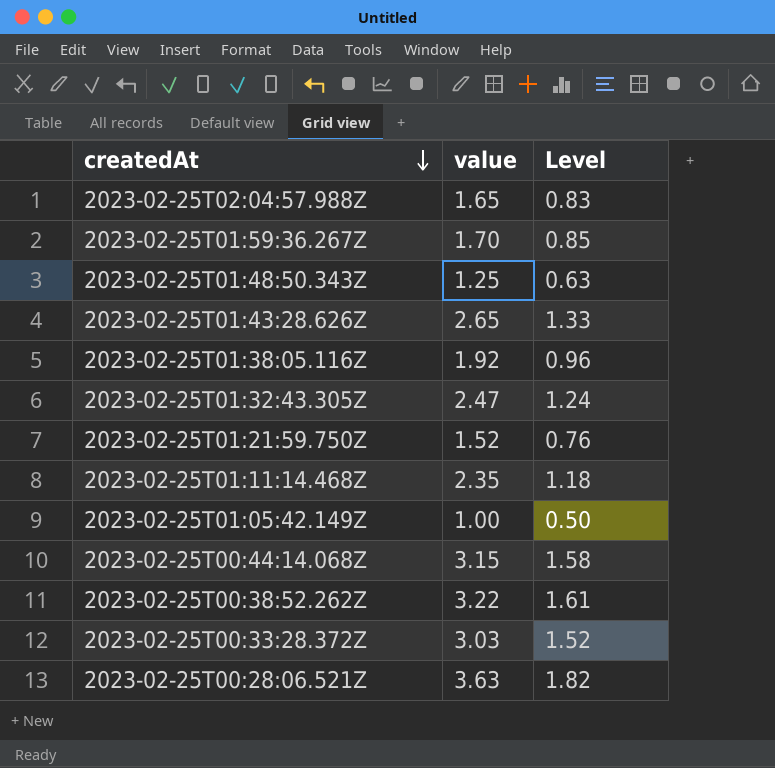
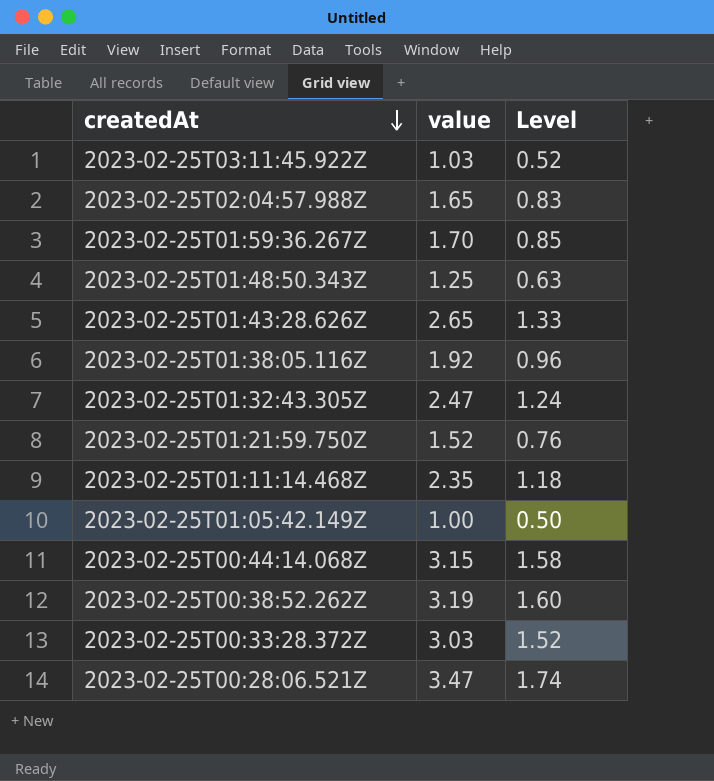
row 2023-02-25T03:11:45.922Z: none -> 1.03 | 0.52
2023-02-25T00:38:52.262Z | value: 3.22 -> 3.19
2023-02-25T00:38:52.262Z | Level: 1.61 -> 1.60
2023-02-25T00:28:06.521Z | value: 3.63 -> 3.47
2023-02-25T00:28:06.521Z | Level: 1.82 -> 1.74

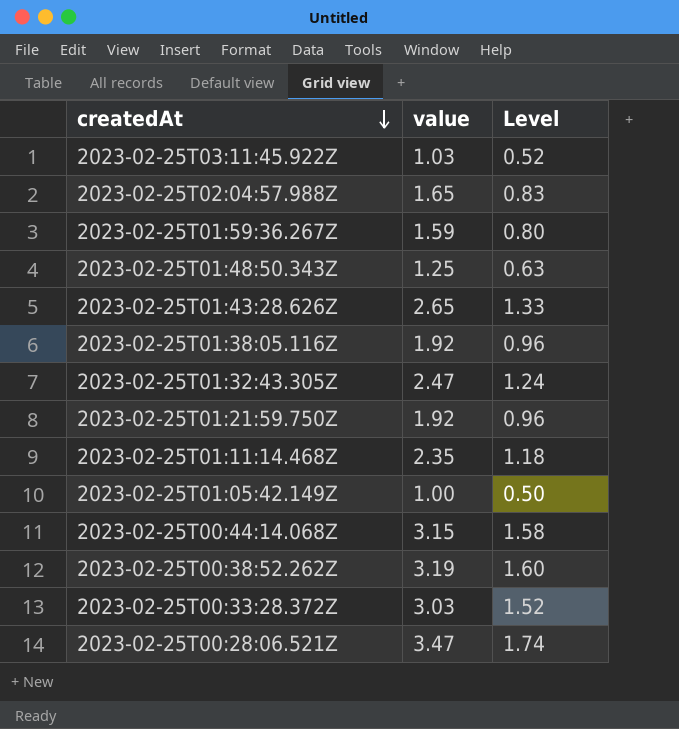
2023-02-25T01:59:36.267Z | value: 1.70 -> 1.59
2023-02-25T01:59:36.267Z | Level: 0.85 -> 0.80
2023-02-25T01:21:59.750Z | value: 1.52 -> 1.92
2023-02-25T01:21:59.750Z | Level: 0.76 -> 0.96

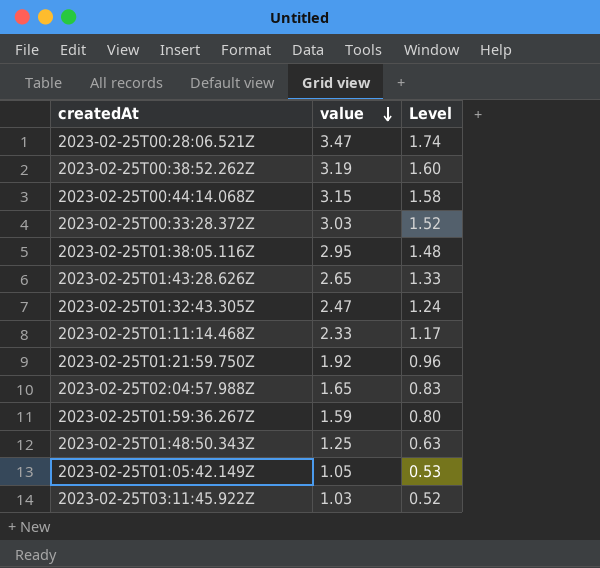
row order: createdAt descending -> value descending
2023-02-25T01:38:05.116Z | value: 1.92 -> 2.95
2023-02-25T01:38:05.116Z | Level: 0.96 -> 1.48
2023-02-25T01:11:14.468Z | value: 2.35 -> 2.33
2023-02-25T01:11:14.468Z | Level: 1.18 -> 1.17
2023-02-25T01:05:42.149Z | value: 1.00 -> 1.05
2023-02-25T01:05:42.149Z | Level: 0.50 -> 0.53

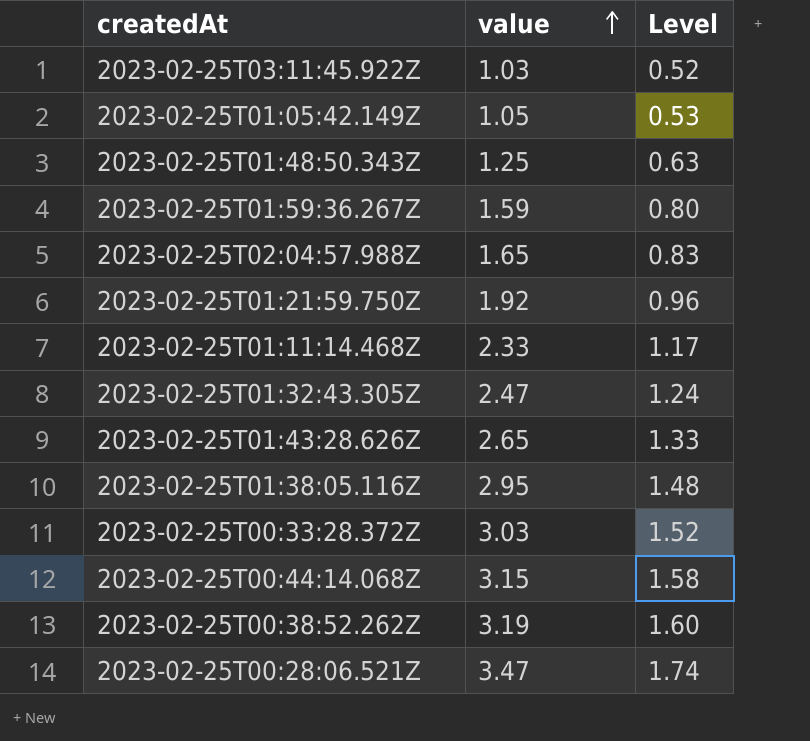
row order: value descending -> value ascending

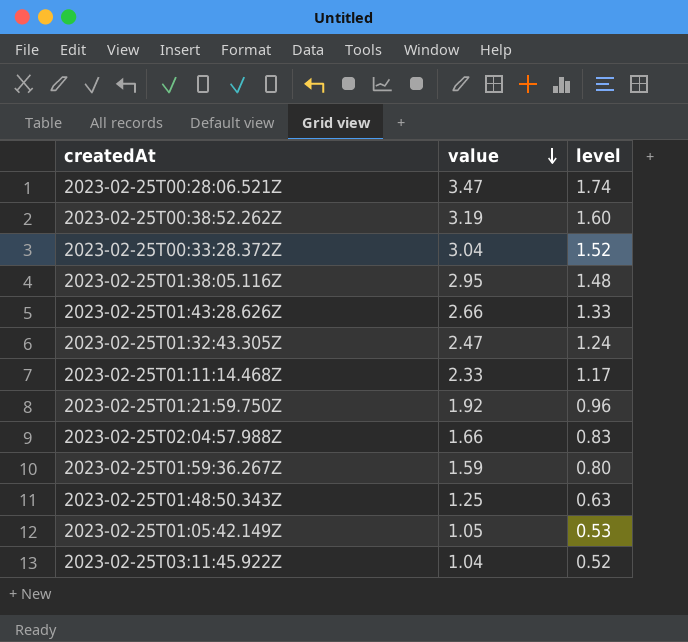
row order: value ascending -> value descending
column name: Level -> level
row 2023-02-25T00:44:14.068Z: 3.15 | 1.58 -> none
2023-02-25T00:33:28.372Z | value: 3.03 -> 3.04
2023-02-25T01:43:28.626Z | value: 2.65 -> 2.66
2023-02-25T02:04:57.988Z | value: 1.65 -> 1.66
2023-02-25T03:11:45.922Z | value: 1.03 -> 1.04

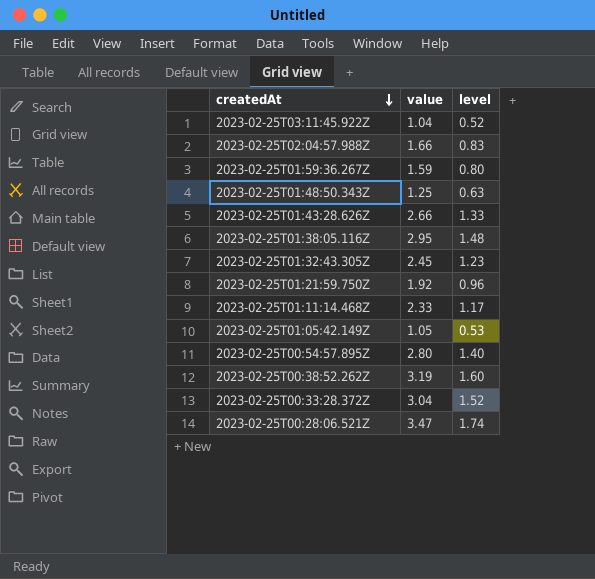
row order: value descending -> createdAt descending
2023-02-25T01:32:43.305Z | value: 2.47 -> 2.45
2023-02-25T01:32:43.305Z | level: 1.24 -> 1.23
row 2023-02-25T00:54:57.895Z: none -> 2.80 | 1.40

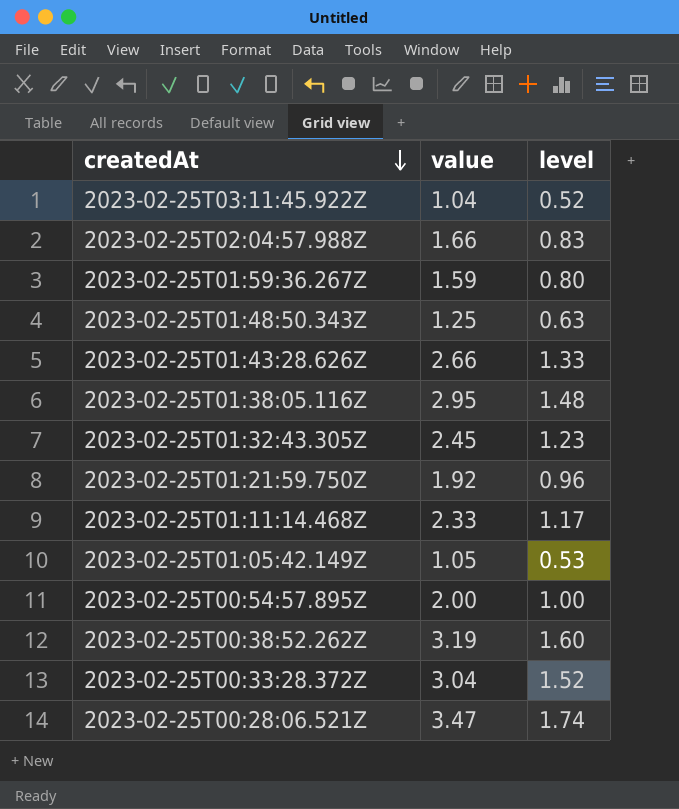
2023-02-25T00:54:57.895Z | value: 2.80 -> 2.00
2023-02-25T00:54:57.895Z | level: 1.40 -> 1.00

